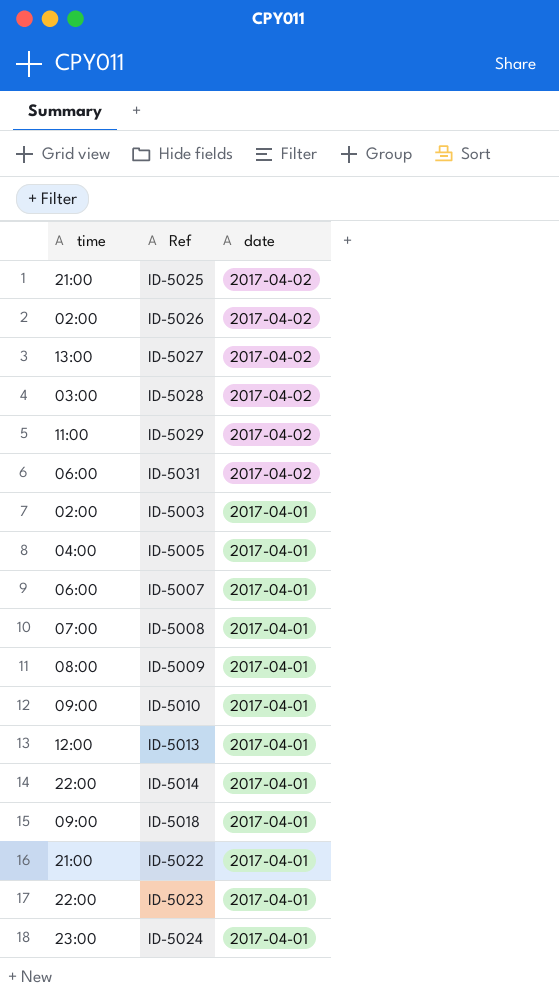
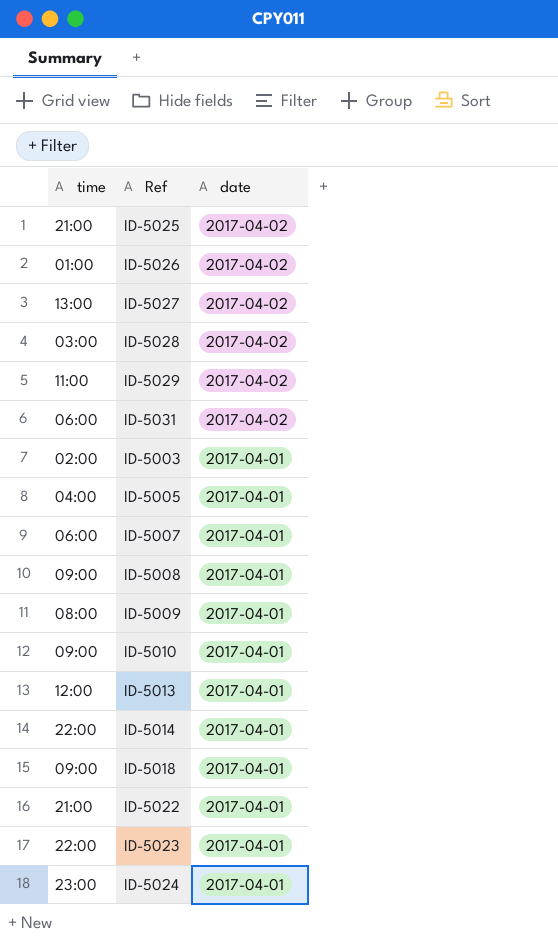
ID-5026 | time: 02:00 -> 01:00
ID-5008 | time: 07:00 -> 09:00

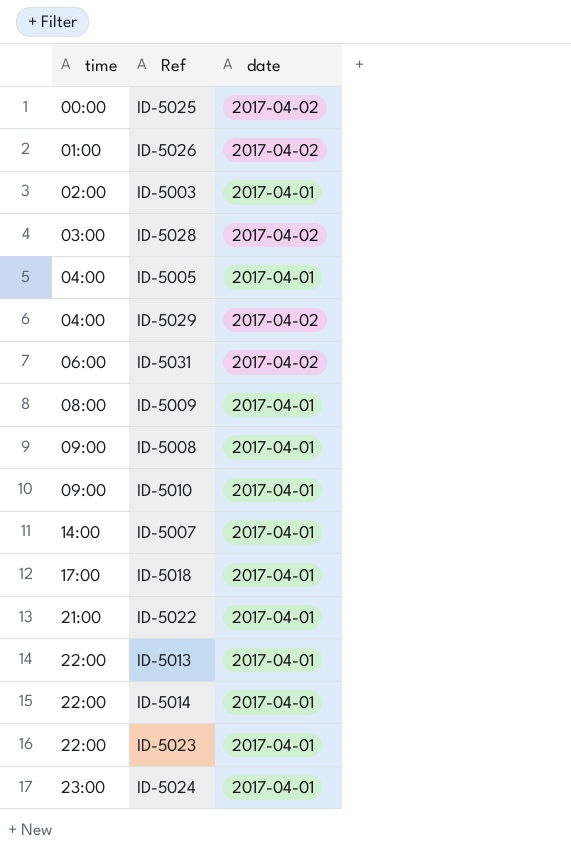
row order: date descending -> time ascending
row ID-5027: 13:00 | 2017-04-02 -> none
ID-5025 | time: 21:00 -> 00:00
ID-5029 | time: 11:00 -> 04:00
ID-5007 | time: 06:00 -> 14:00
ID-5018 | time: 09:00 -> 17:00
ID-5013 | time: 12:00 -> 22:00

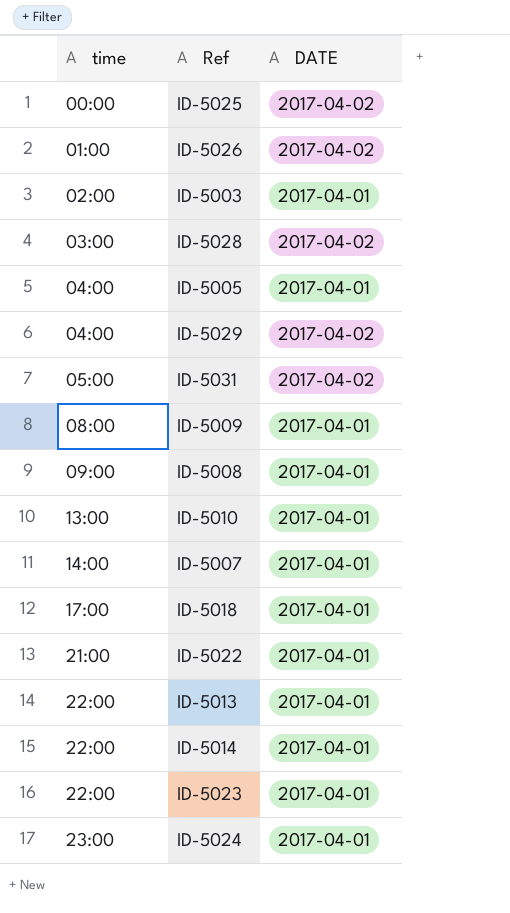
column name: date -> DATE
ID-5031 | time: 06:00 -> 05:00
ID-5010 | time: 09:00 -> 13:00

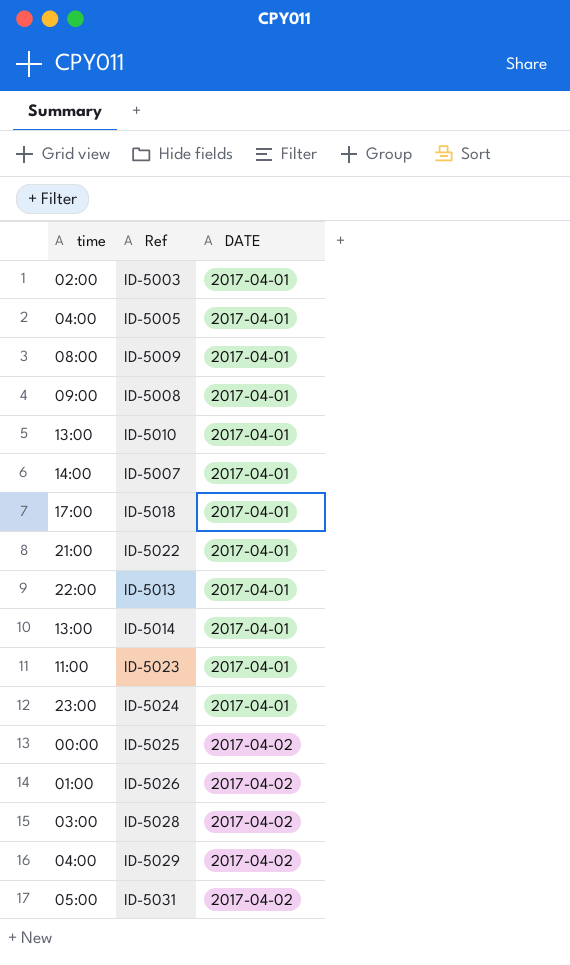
row order: time ascending -> DATE ascending
ID-5014 | time: 22:00 -> 13:00
ID-5023 | time: 22:00 -> 11:00

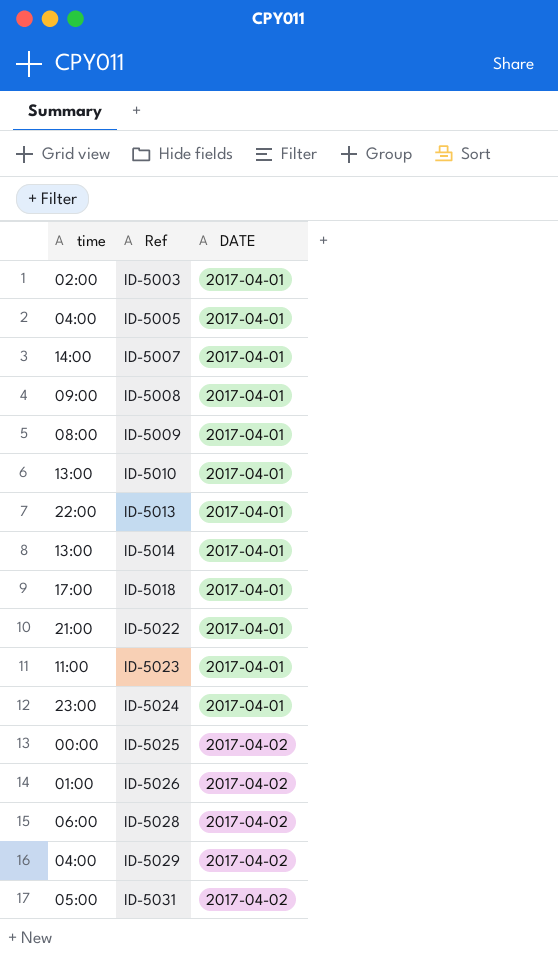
row order: DATE ascending -> Ref ascending
ID-5028 | time: 03:00 -> 06:00

